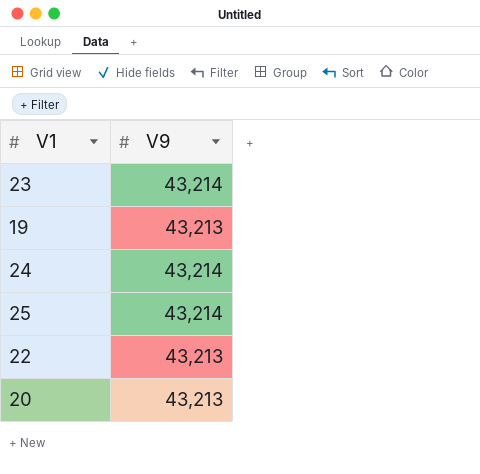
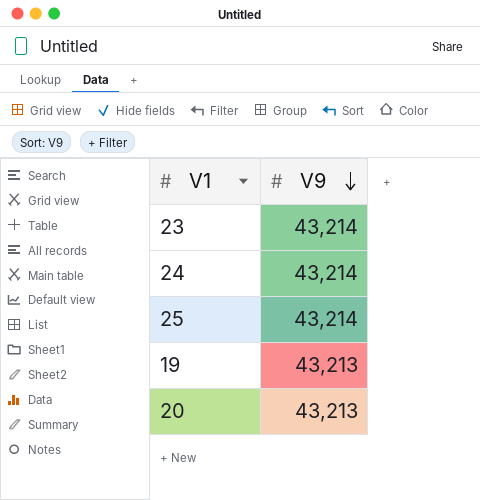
row order: none -> V9 descending
row 22: 43,213 -> none

